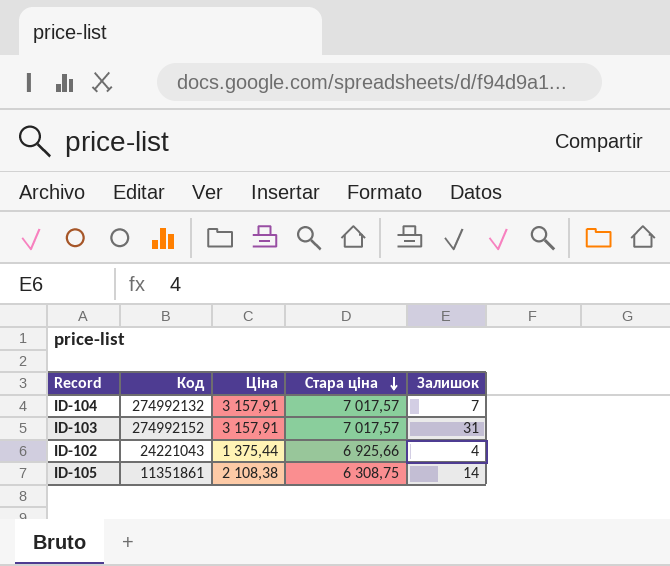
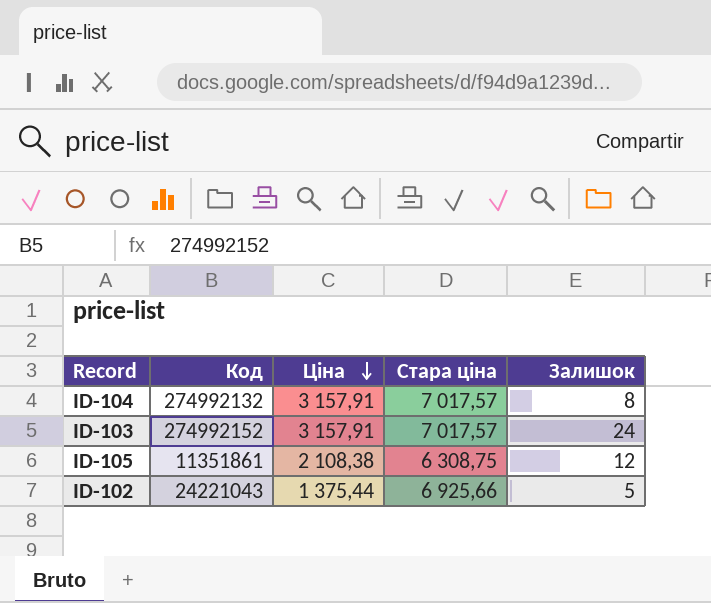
row order: Стара ціна descending -> Ціна descending
ID-104 | Залишок: 7 -> 8
ID-103 | Залишок: 31 -> 24
ID-105 | Залишок: 14 -> 12
ID-102 | Залишок: 4 -> 5

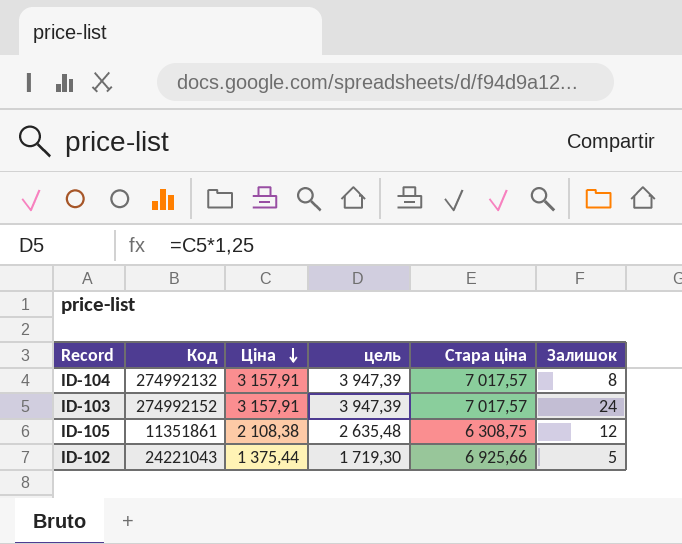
column цель | formula: none -> [Ціна] * 1,25

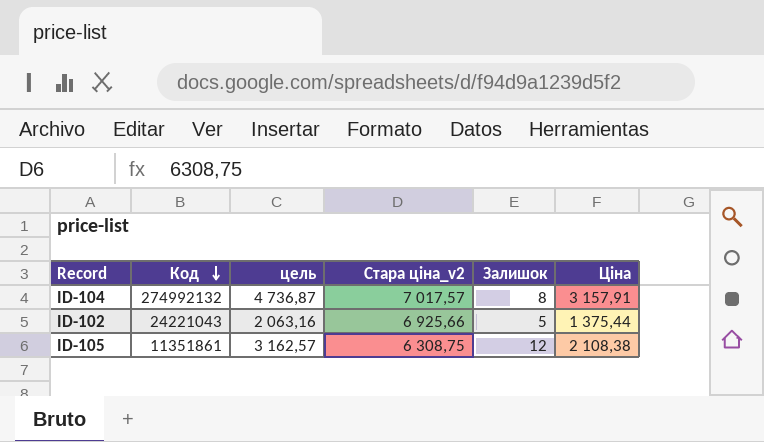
row order: Ціна descending -> Код descending
column цель | formula: [Ціна] * 1,25 -> [Ціна] * 1,5
column name: Стара ціна -> Стара ціна_v2
column Ціна | position: 3 -> 6
row ID-103: 274992152 | 3 157,91 | 3 947,39 | 7 017,57 | 24 -> none

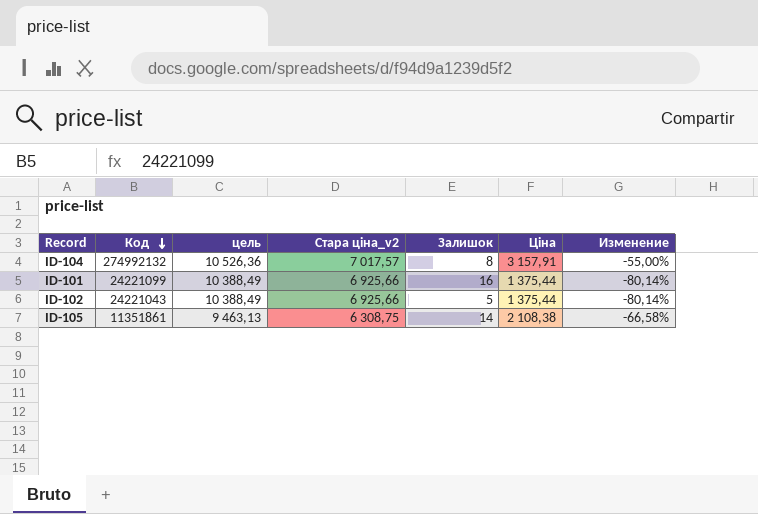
column цель | formula: [Ціна] * 1,5 -> [Стара ціна_v2] * 1,5
column Изменение | formula: none -> ([Ціна] - [Стара ціна_v2]) / [Стара ціна_v2]
row ID-101: none -> 24221099 | 10 388,49 | 6 925,66 | 16 | 1 375,44 | -80,14%
ID-105 | Залишок: 12 -> 14

